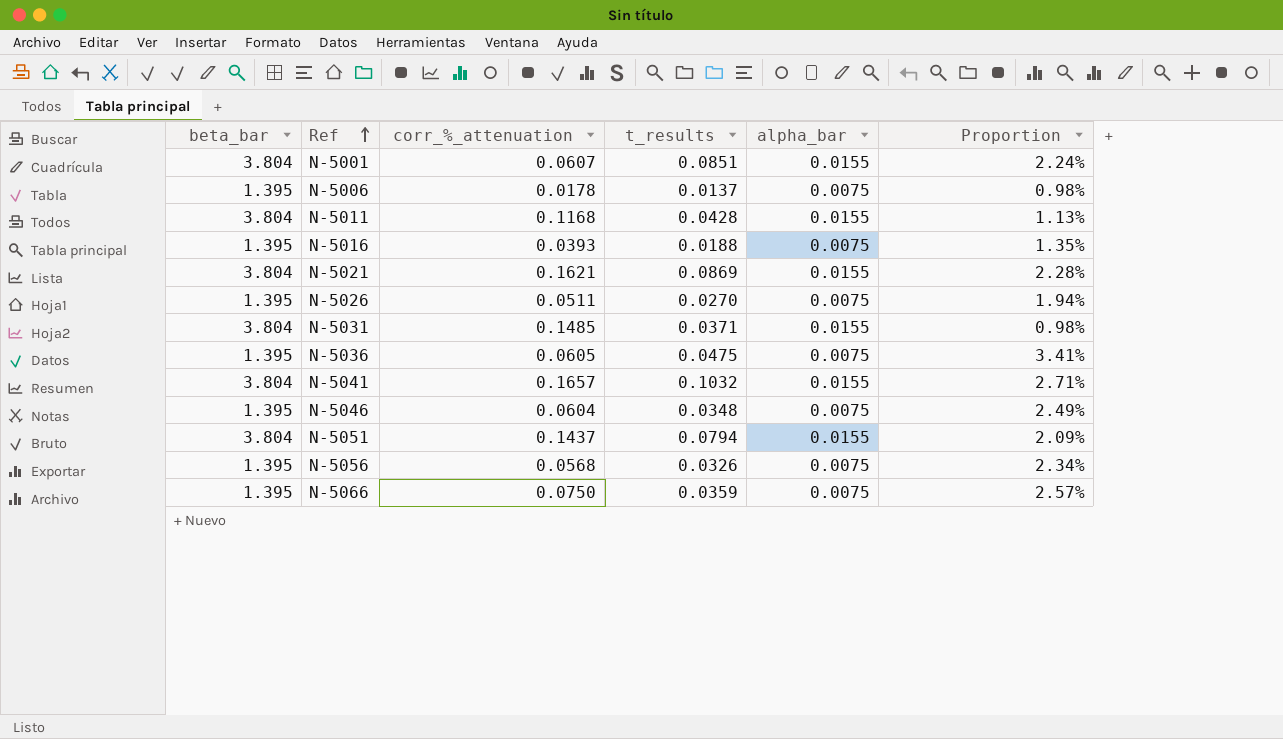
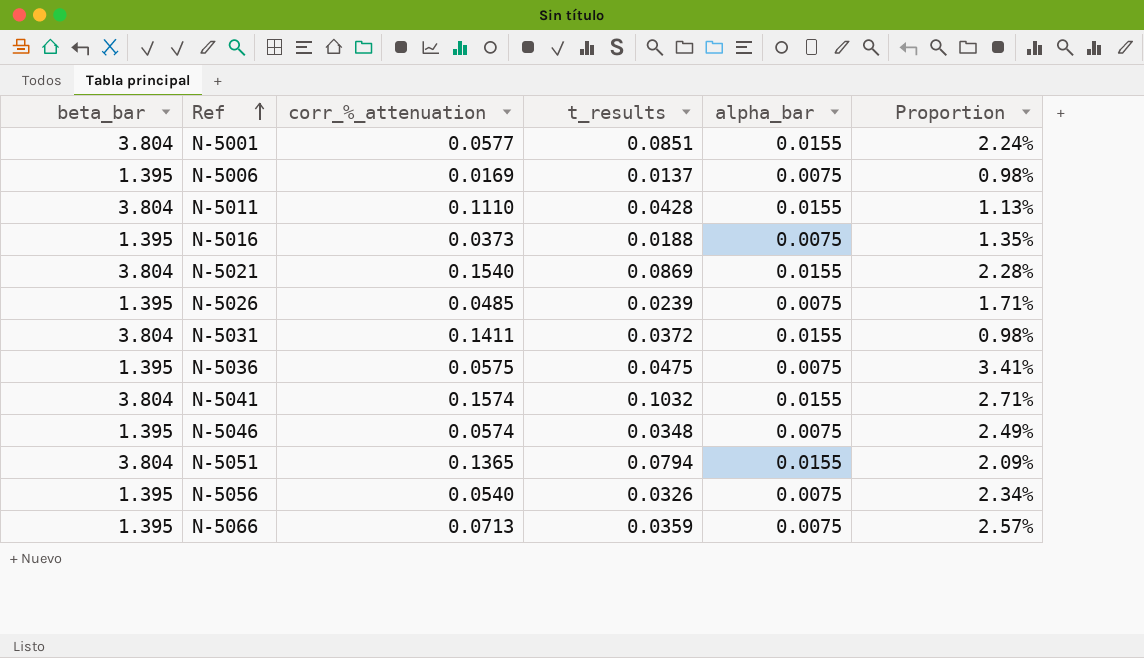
N-5001 | corr_%_attenuation: 0.0607 -> 0.0577
N-5006 | corr_%_attenuation: 0.0178 -> 0.0169
N-5011 | corr_%_attenuation: 0.1168 -> 0.1110
N-5016 | corr_%_attenuation: 0.0393 -> 0.0373
N-5021 | corr_%_attenuation: 0.1621 -> 0.1540
N-5026 | corr_%_attenuation: 0.0511 -> 0.0485
N-5026 | t_results: 0.0270 -> 0.0239
N-5026 | Proportion: 1.94% -> 1.71%
N-5031 | corr_%_attenuation: 0.1485 -> 0.1411
N-5031 | t_results: 0.0371 -> 0.0372
N-5036 | corr_%_attenuation: 0.0605 -> 0.0575
N-5041 | corr_%_attenuation: 0.1657 -> 0.1574
N-5046 | corr_%_attenuation: 0.0604 -> 0.0574
N-5051 | corr_%_attenuation: 0.1437 -> 0.1365
N-5056 | corr_%_attenuation: 0.0568 -> 0.0540
N-5066 | corr_%_attenuation: 0.0750 -> 0.0713

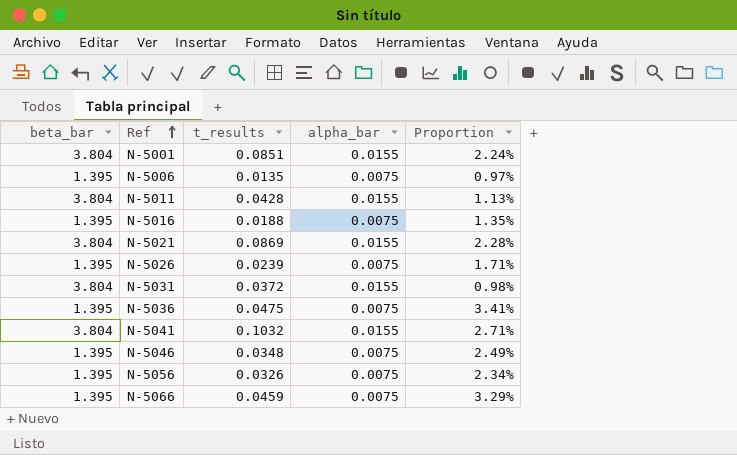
column corr_%_attenuation | position: 3 -> none
row N-5051: 3.804 | 0.1365 | 0.0794 | 0.0155 | 2.09% -> none
N-5006 | t_results: 0.0137 -> 0.0135
N-5006 | Proportion: 0.98% -> 0.97%
N-5066 | t_results: 0.0359 -> 0.0459
N-5066 | Proportion: 2.57% -> 3.29%

